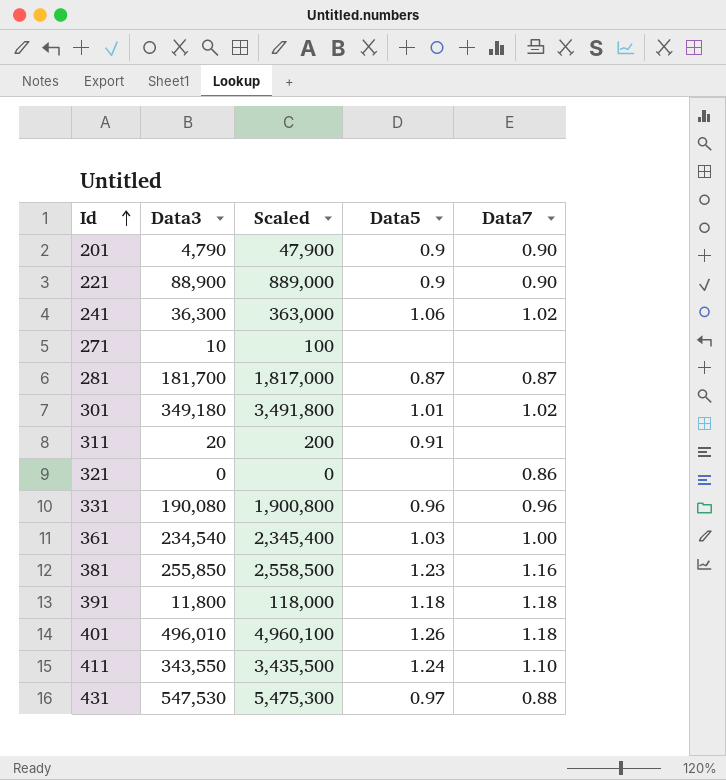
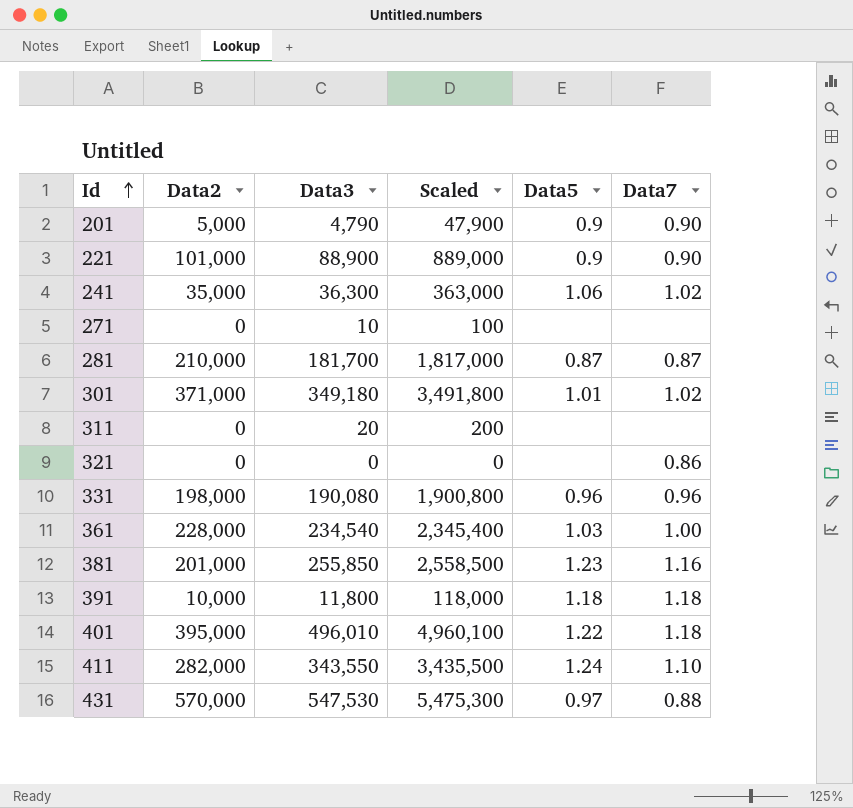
column Data2 | position: none -> 2
311 | Data5: 0.91 -> none
401 | Data5: 1.26 -> 1.22

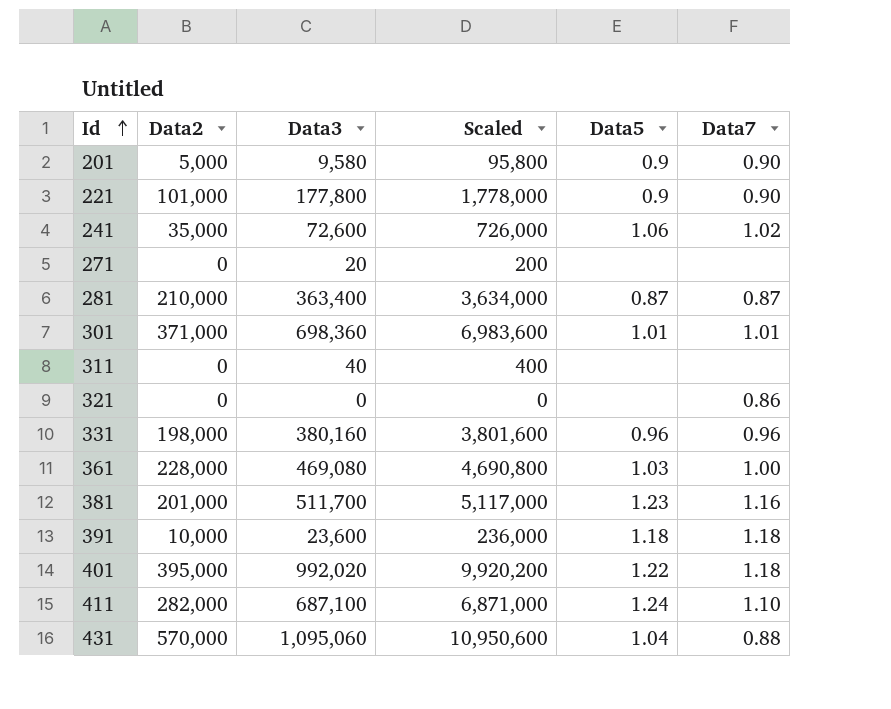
201 | Data3: 4,790 -> 9,580
201 | Scaled: 47,900 -> 95,800
221 | Data3: 88,900 -> 177,800
221 | Scaled: 889,000 -> 1,778,000
241 | Data3: 36,300 -> 72,600
241 | Scaled: 363,000 -> 726,000
271 | Data3: 10 -> 20
271 | Scaled: 100 -> 200
281 | Data3: 181,700 -> 363,400
281 | Scaled: 1,817,000 -> 3,634,000
301 | Data3: 349,180 -> 698,360
301 | Scaled: 3,491,800 -> 6,983,600
301 | Data7: 1.02 -> 1.01
311 | Data3: 20 -> 40
311 | Scaled: 200 -> 400
331 | Data3: 190,080 -> 380,160
331 | Scaled: 1,900,800 -> 3,801,600
361 | Data3: 234,540 -> 469,080
361 | Scaled: 2,345,400 -> 4,690,800
381 | Data3: 255,850 -> 511,700
381 | Scaled: 2,558,500 -> 5,117,000
391 | Data3: 11,800 -> 23,600
391 | Scaled: 118,000 -> 236,000
401 | Data3: 496,010 -> 992,020
401 | Scaled: 4,960,100 -> 9,920,200
411 | Data3: 343,550 -> 687,100
411 | Scaled: 3,435,500 -> 6,871,000
431 | Data3: 547,530 -> 1,095,060
431 | Scaled: 5,475,300 -> 10,950,600
431 | Data5: 0.97 -> 1.04

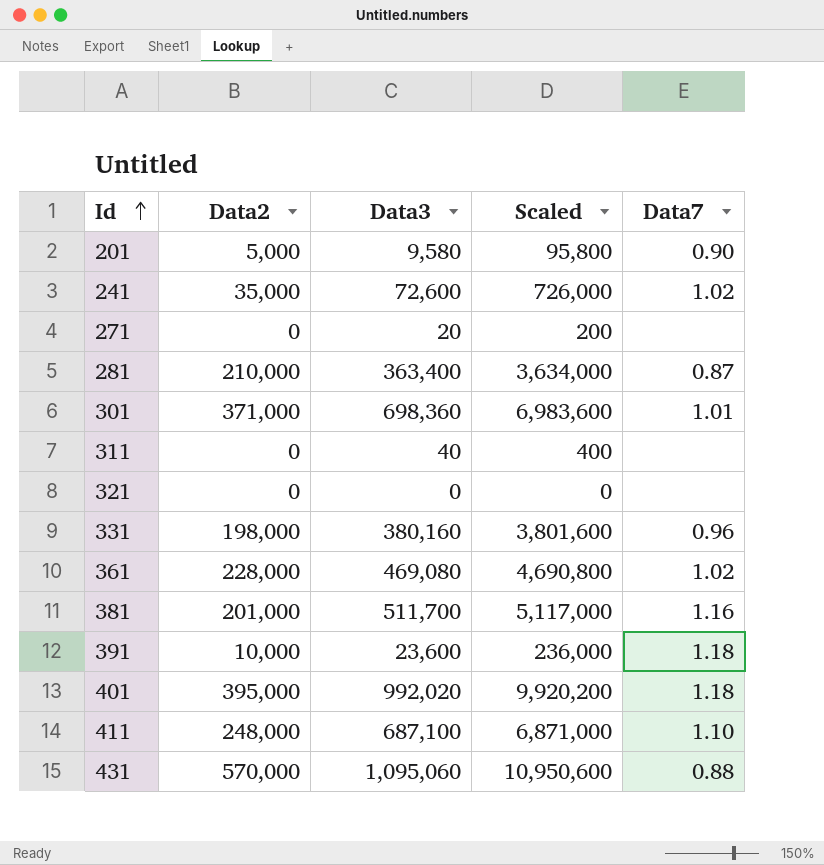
column Data5 | position: 5 -> none
row 221: 101,000 | 177,800 | 1,778,000 | 0.9 | 0.90 -> none
321 | Data7: 0.86 -> none
361 | Data7: 1.00 -> 1.02
411 | Data2: 282,000 -> 248,000

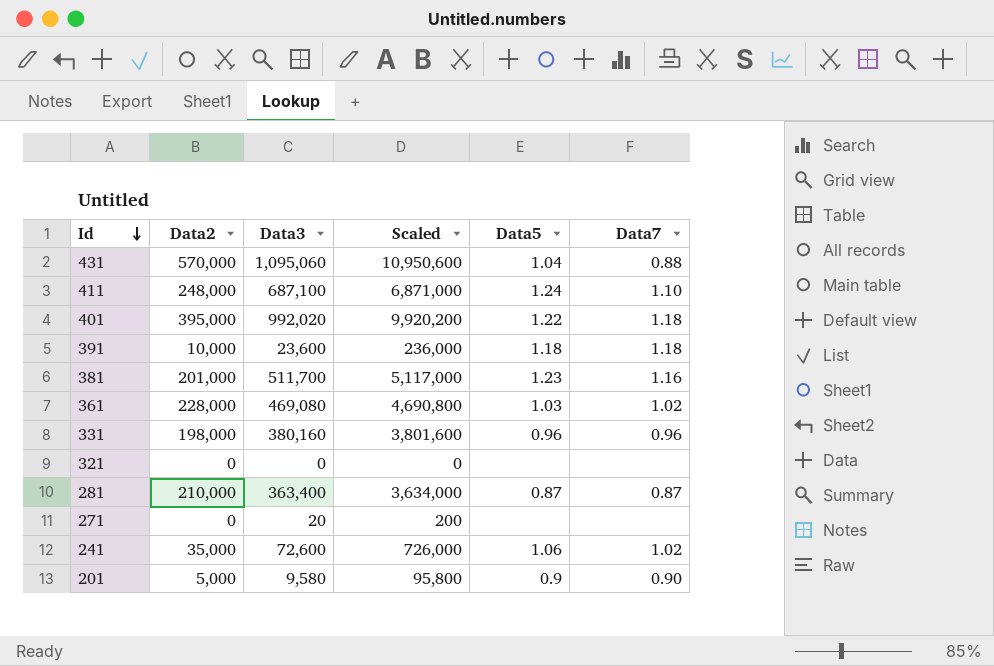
row order: Id ascending -> Id descending
column Data5 | position: none -> 5
row 301: 371,000 | 698,360 | 6,983,600 | 1.01 -> none
row 311: 0 | 40 | 400 | none -> none

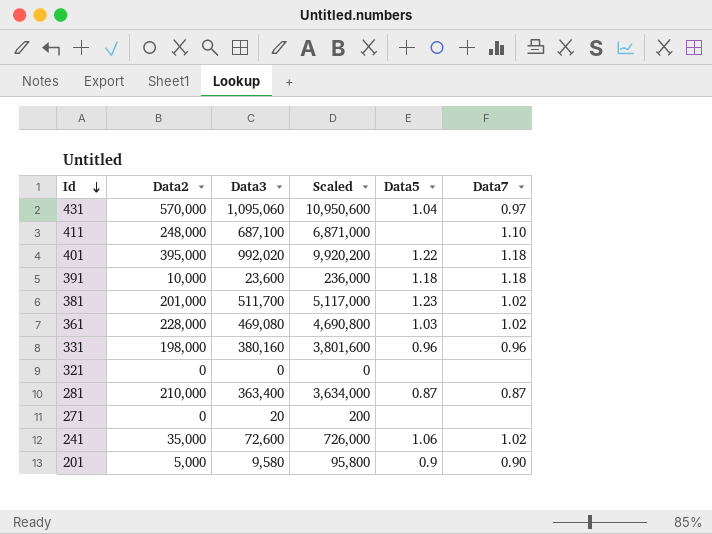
431 | Data7: 0.88 -> 0.97
411 | Data5: 1.24 -> none
381 | Data7: 1.16 -> 1.02

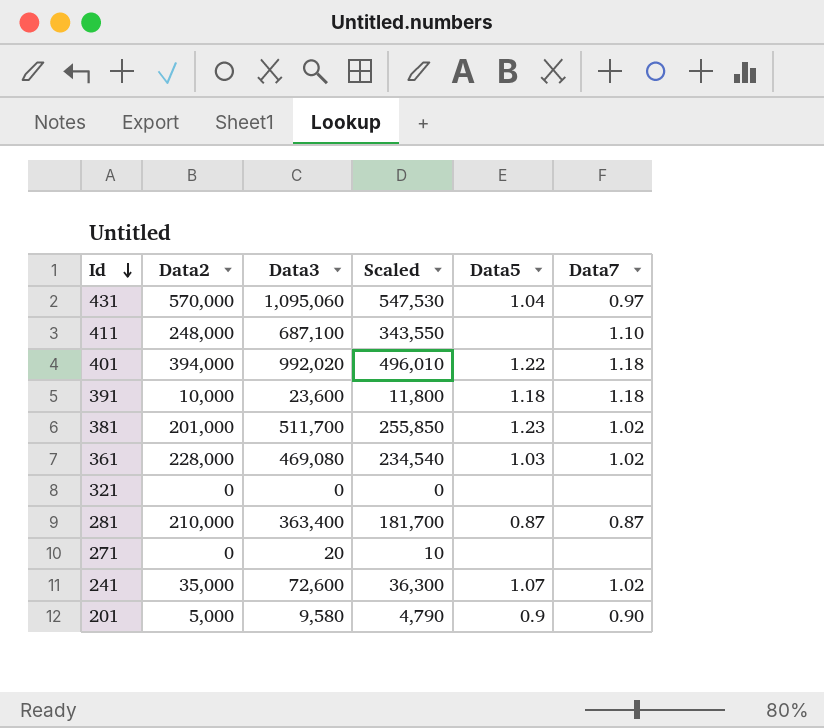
column Scaled | formula: [Data3] * 10 -> [Data3] * 0.5
row 331: 198,000 | 380,160 | 3,801,600 | 0.96 | 0.96 -> none
401 | Data2: 395,000 -> 394,000
241 | Data5: 1.06 -> 1.07

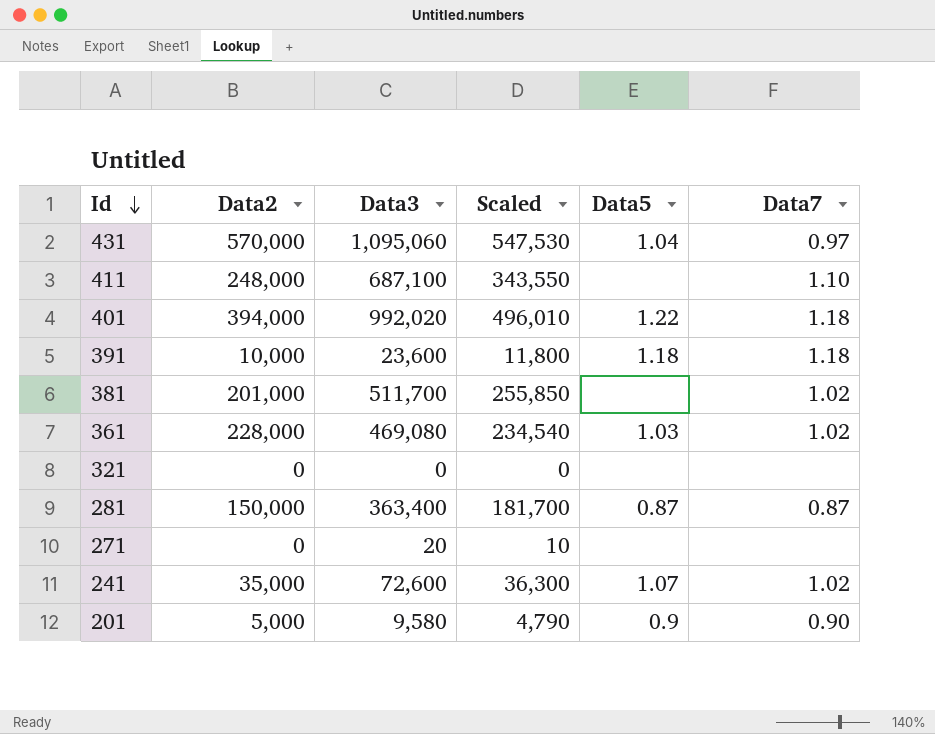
381 | Data5: 1.23 -> none
281 | Data2: 210,000 -> 150,000

